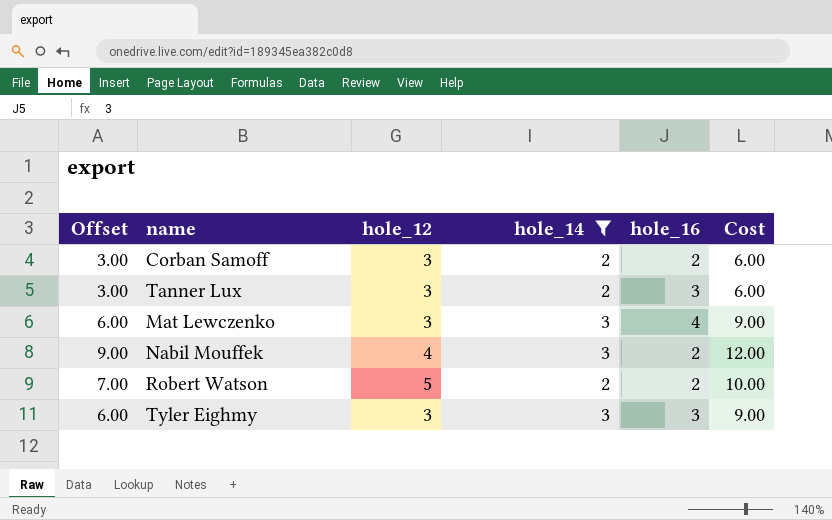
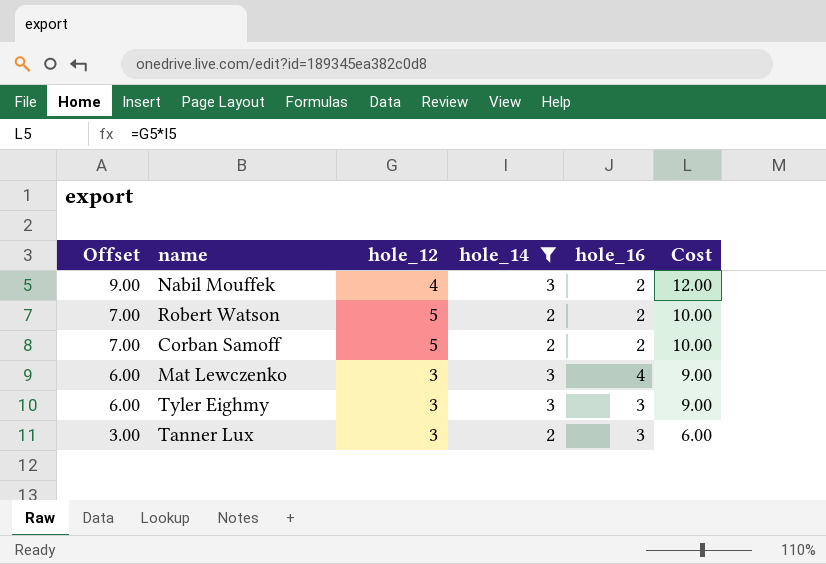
row order: none -> Offset descending
Corban Samoff | Offset: 3.00 -> 7.00
Corban Samoff | hole_12: 3 -> 5
Corban Samoff | Cost: 6.00 -> 10.00

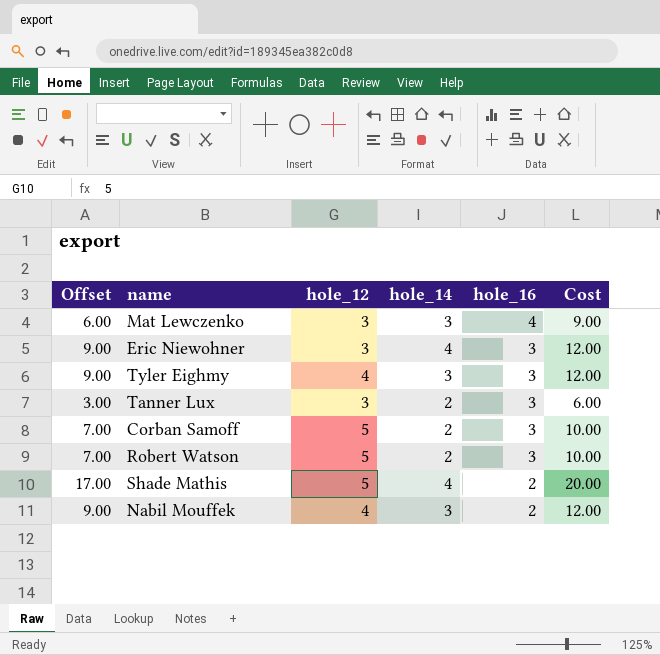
filter: hole_14 != 4 -> none
row order: Offset descending -> hole_16 descending
Tyler Eighmy | Offset: 6.00 -> 9.00
Tyler Eighmy | hole_12: 3 -> 4
Tyler Eighmy | Cost: 9.00 -> 12.00
Corban Samoff | hole_16: 2 -> 3
Robert Watson | hole_16: 2 -> 3

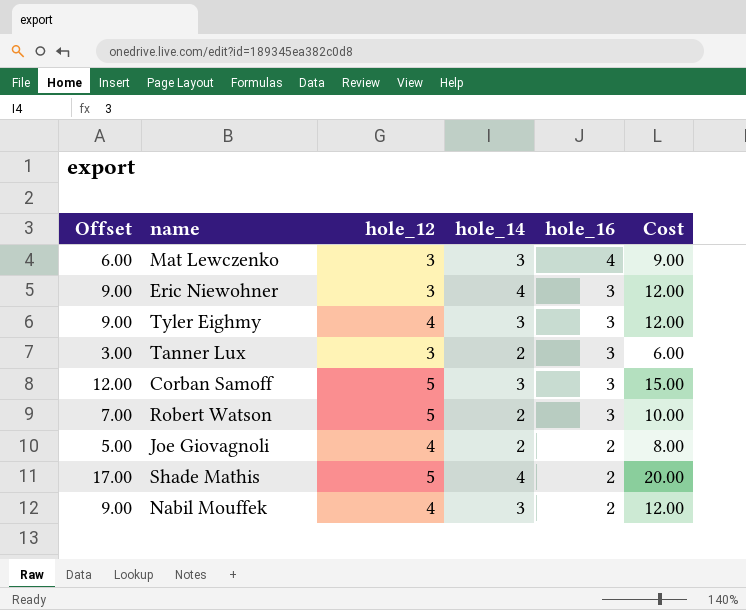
Corban Samoff | Offset: 7.00 -> 12.00
Corban Samoff | hole_14: 2 -> 3
Corban Samoff | Cost: 10.00 -> 15.00
row Joe Giovagnoli: none -> 5.00 | 4 | 2 | 2 | 8.00

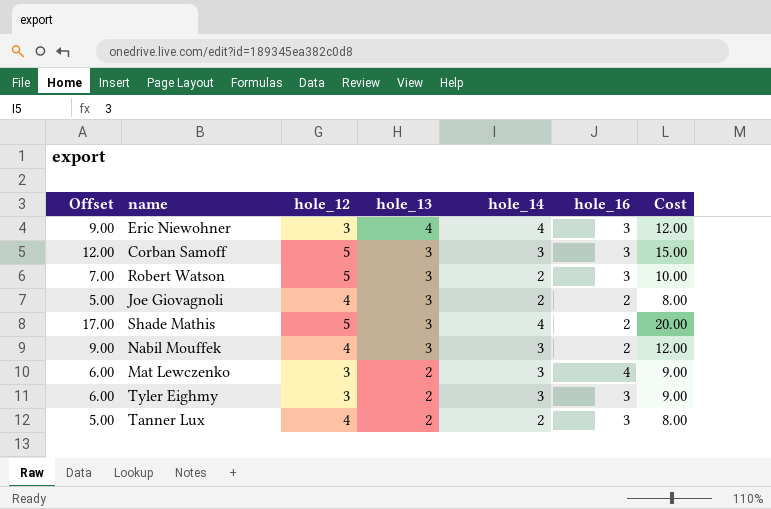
row order: hole_16 descending -> hole_13 descending
column hole_13 | position: none -> 4
Tyler Eighmy | Offset: 9.00 -> 6.00
Tyler Eighmy | hole_12: 4 -> 3
Tyler Eighmy | Cost: 12.00 -> 9.00
Tanner Lux | Offset: 3.00 -> 5.00
Tanner Lux | hole_12: 3 -> 4
Tanner Lux | Cost: 6.00 -> 8.00

